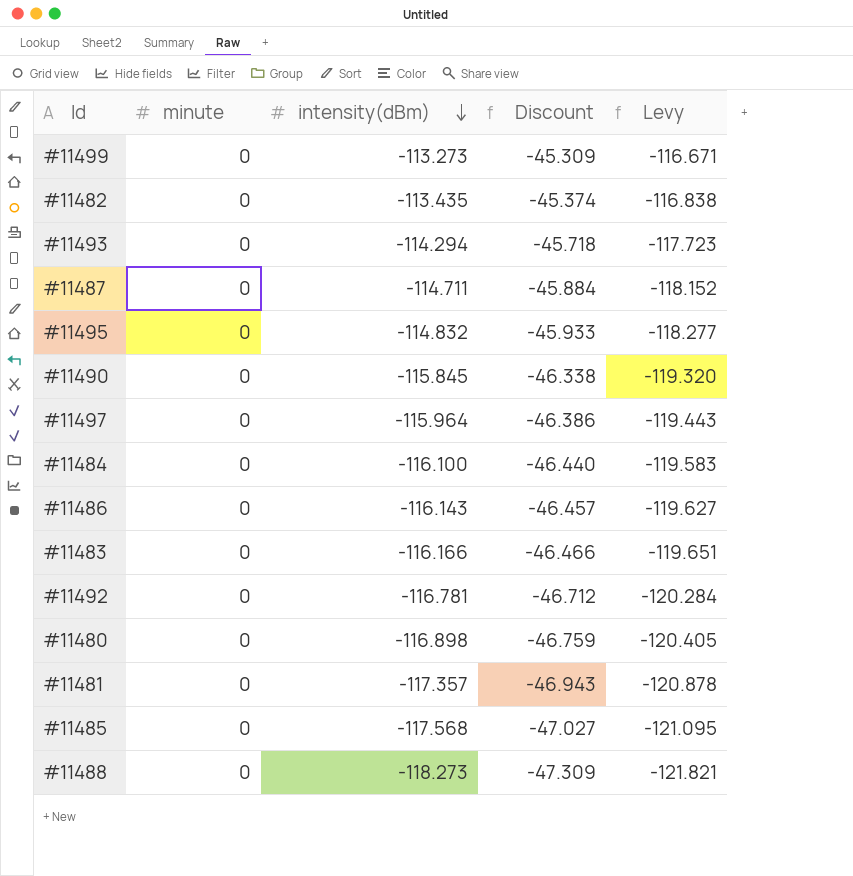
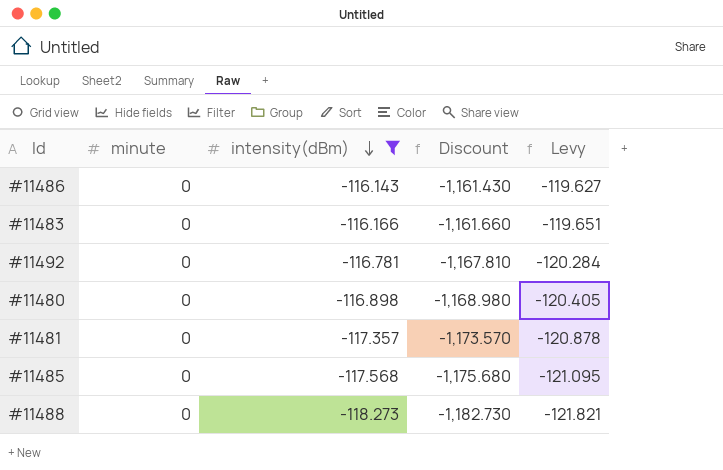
filter: none -> intensity(dBm) <= -116.143
column Discount | formula: [intensity(dBm)] * 0.4 -> [intensity(dBm)] * 10

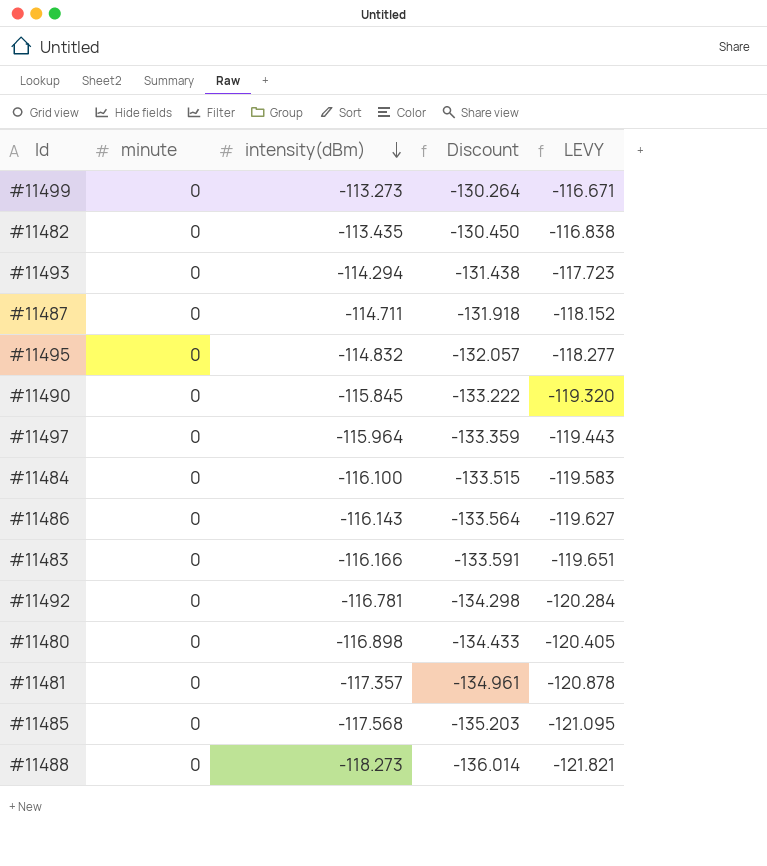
filter: intensity(dBm) <= -116.143 -> none
column Discount | formula: [intensity(dBm)] * 10 -> [intensity(dBm)] * 1.15
column name: Levy -> LEVY

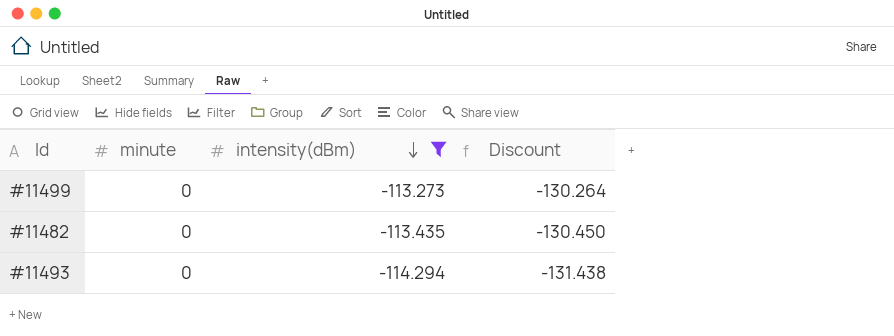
filter: none -> intensity(dBm) >= -114.294
column LEVY | formula: [intensity(dBm)] * 1.03 -> none

